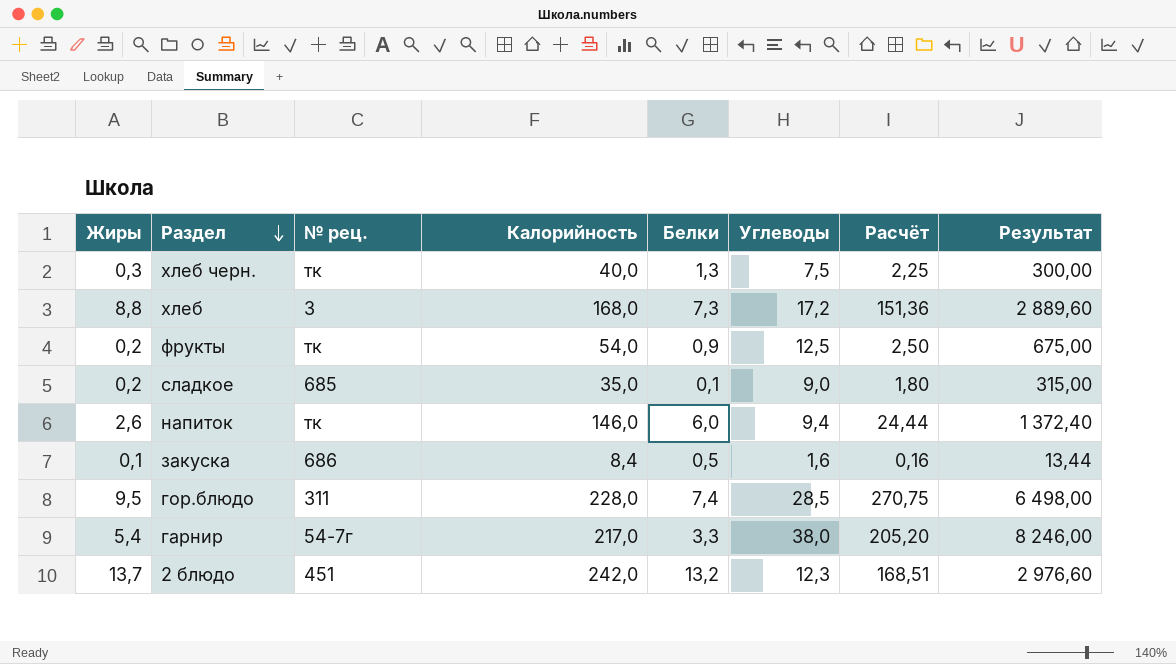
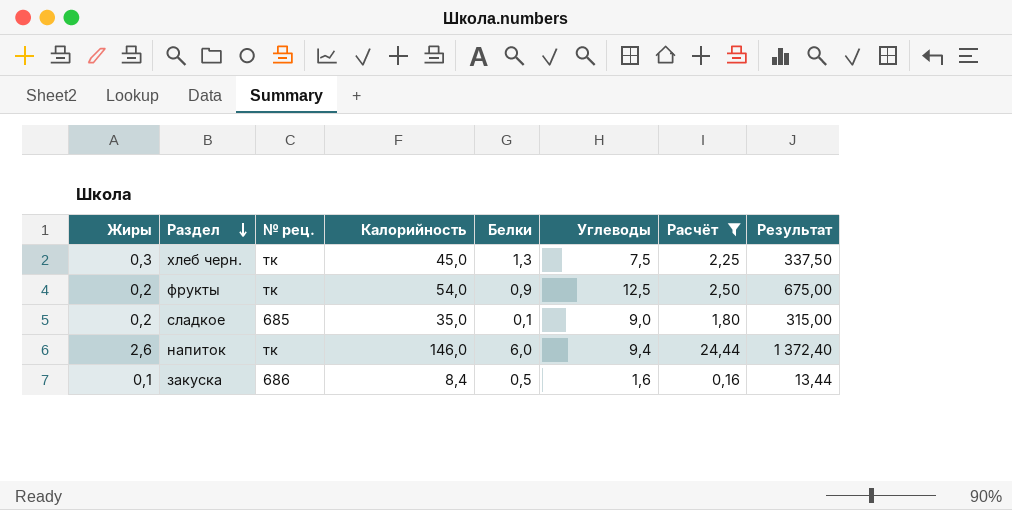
filter: none -> Расчёт <= 24,44
хлеб черн. | Калорийность: 40,0 -> 45,0
хлеб черн. | Результат: 300,00 -> 337,50

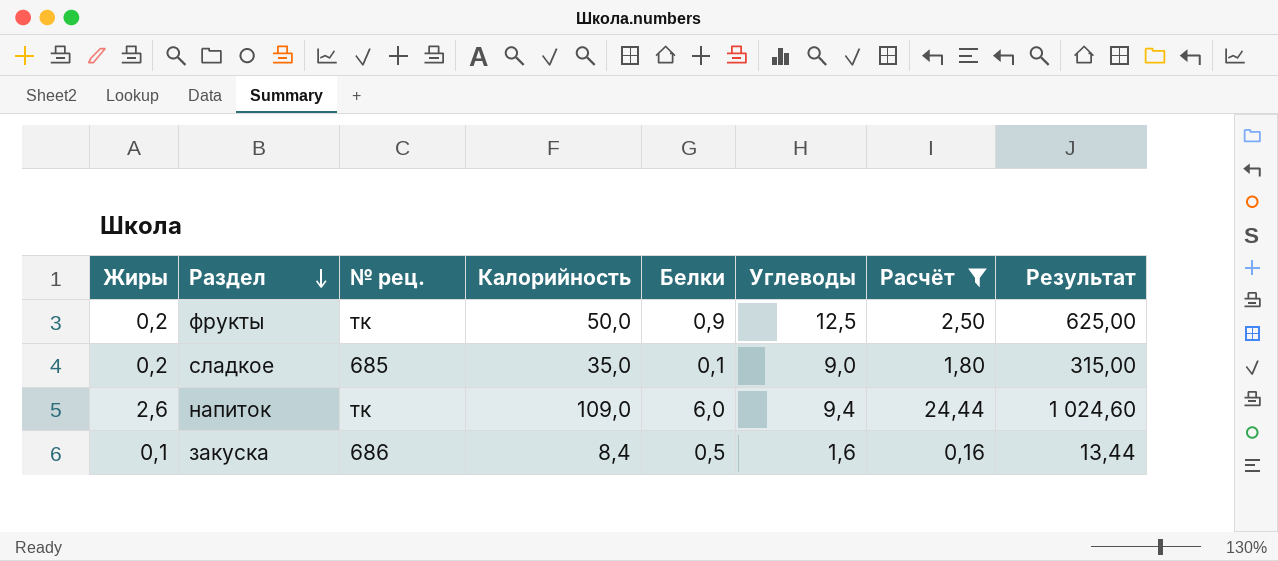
row хлеб черн.: 0,3 | тк | 45,0 | 1,3 | 7,5 | 2,25 | 337,50 -> none
фрукты | Калорийность: 54,0 -> 50,0
фрукты | Результат: 675,00 -> 625,00
напиток | Калорийность: 146,0 -> 109,0
напиток | Результат: 1 372,40 -> 1 024,60

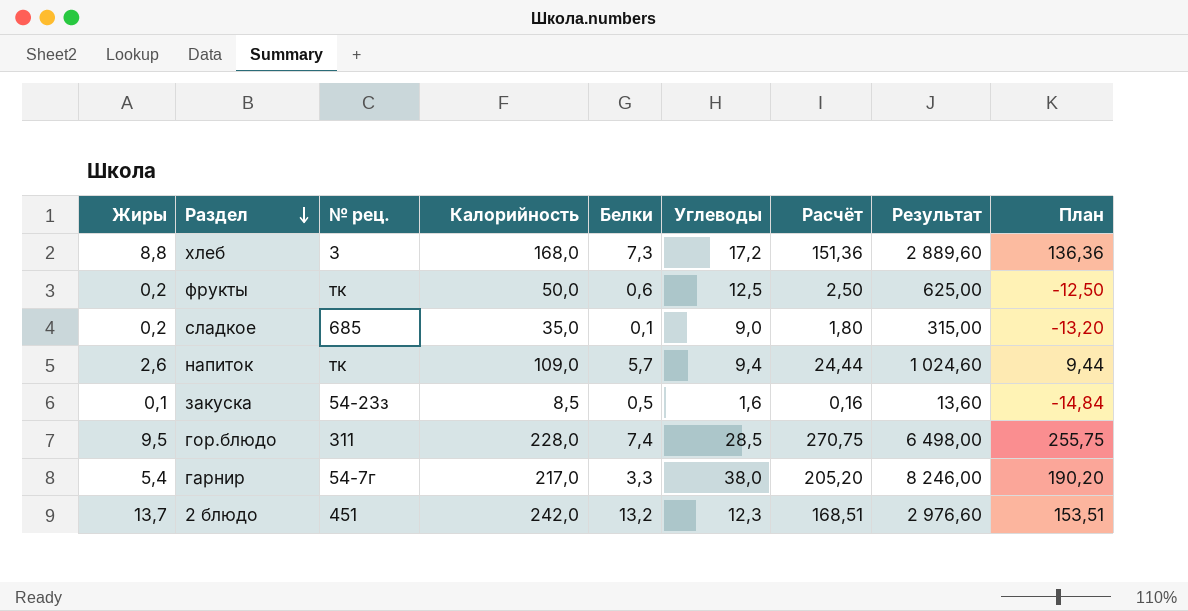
filter: Расчёт <= 24,44 -> none
column План | formula: none -> [Расчёт] - 15
фрукты | Белки: 0,9 -> 0,6
напиток | Белки: 6,0 -> 5,7
закуска | № рец.: 686 -> 54-23з
закуска | Калорийность: 8,4 -> 8,5
закуска | Результат: 13,44 -> 13,60

